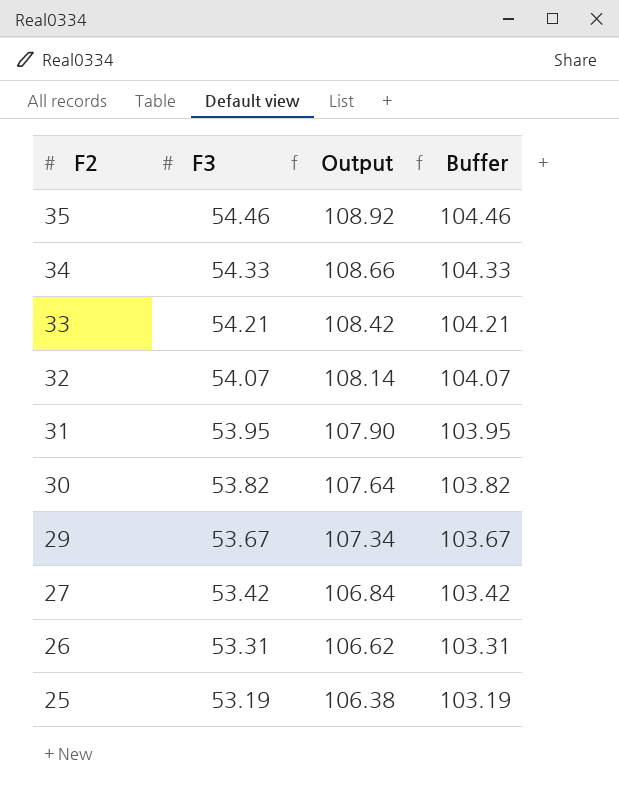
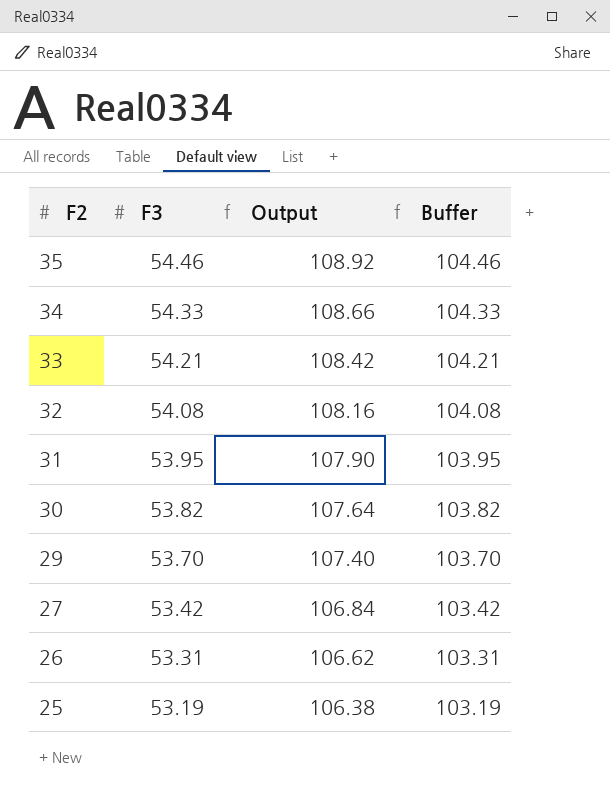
32 | F3: 54.07 -> 54.08
32 | Output: 108.14 -> 108.16
32 | Buffer: 104.07 -> 104.08
29 | F3: 53.67 -> 53.70
29 | Output: 107.34 -> 107.40
29 | Buffer: 103.67 -> 103.70

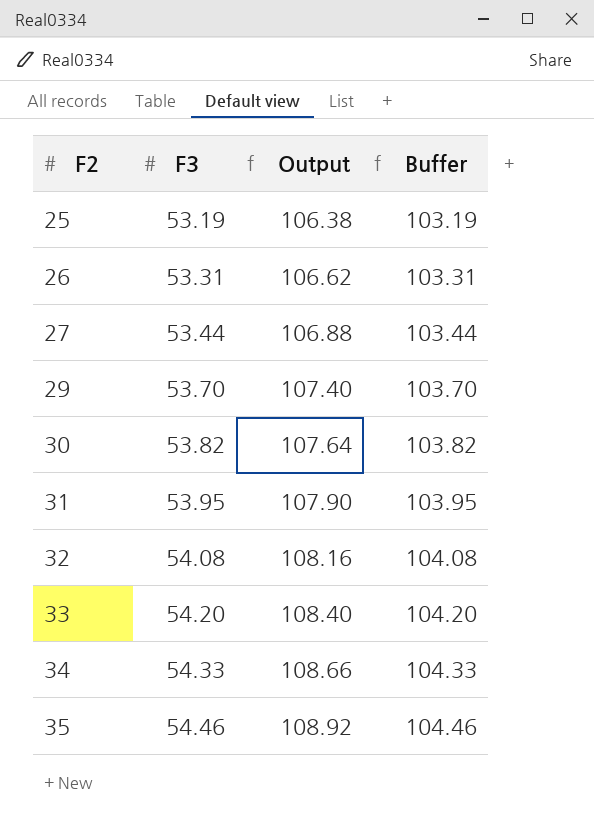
row order: F2 descending -> F2 ascending
27 | F3: 53.42 -> 53.44
27 | Output: 106.84 -> 106.88
27 | Buffer: 103.42 -> 103.44
33 | F3: 54.21 -> 54.20
33 | Output: 108.42 -> 108.40
33 | Buffer: 104.21 -> 104.20

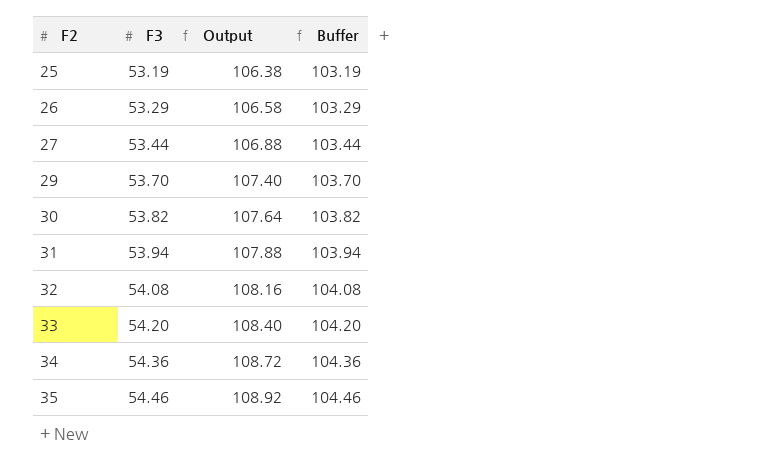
26 | F3: 53.31 -> 53.29
26 | Output: 106.62 -> 106.58
26 | Buffer: 103.31 -> 103.29
31 | F3: 53.95 -> 53.94
31 | Output: 107.90 -> 107.88
31 | Buffer: 103.95 -> 103.94
34 | F3: 54.33 -> 54.36
34 | Output: 108.66 -> 108.72
34 | Buffer: 104.33 -> 104.36

